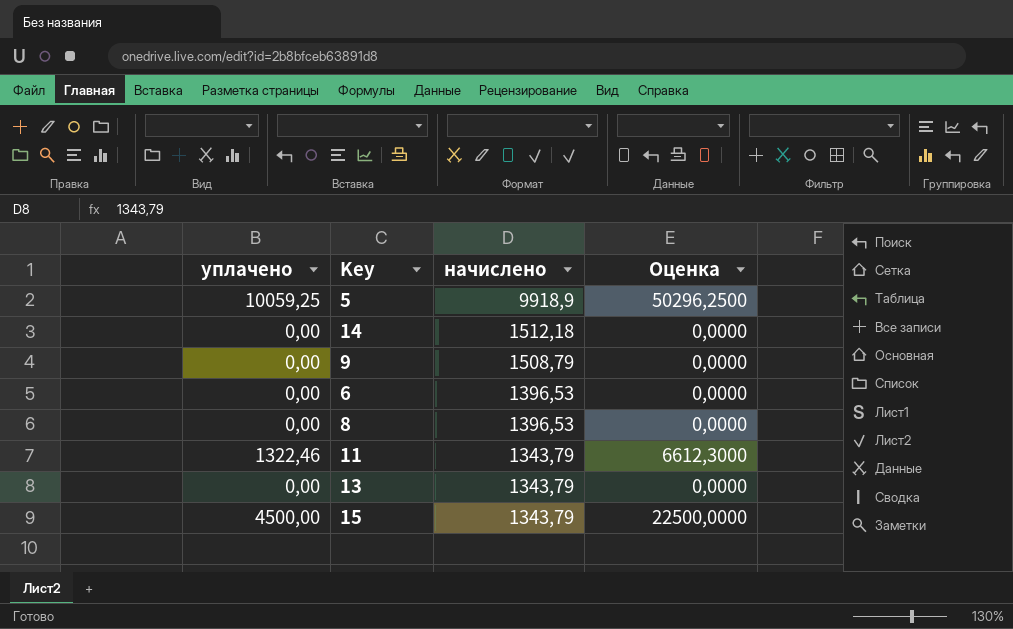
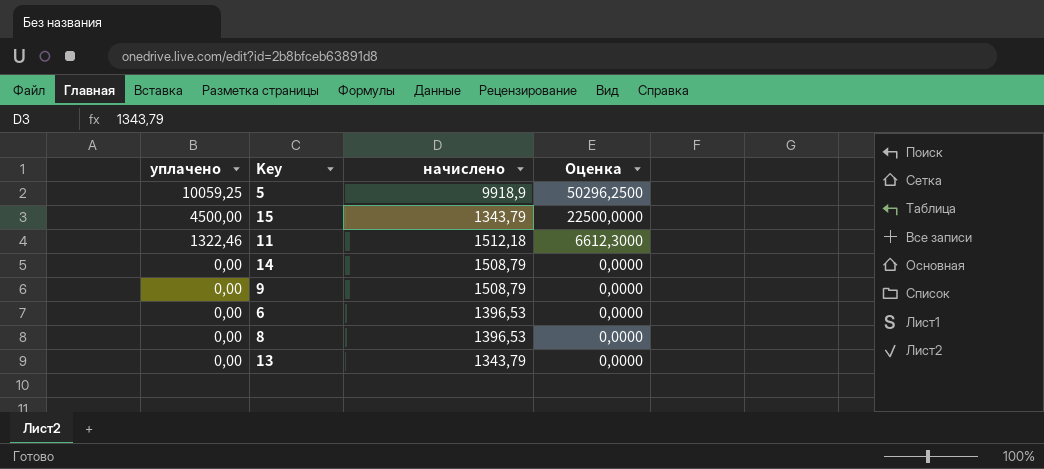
row order: начислено descending -> уплачено descending
11 | начислено: 1343,79 -> 1512,18
14 | начислено: 1512,18 -> 1508,79

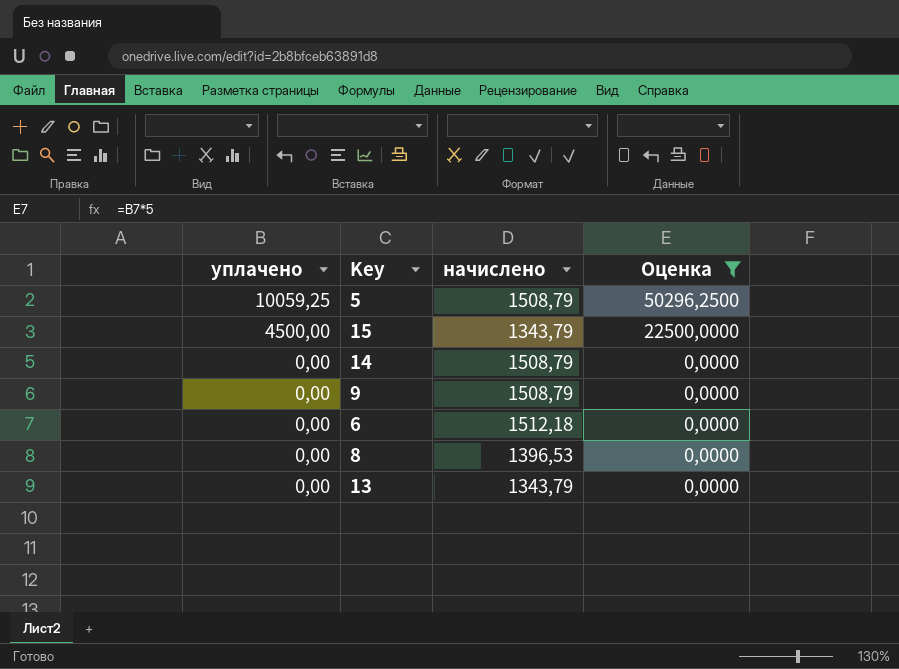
filter: none -> Оценка != 6612,3000
5 | начислено: 9918,9 -> 1508,79
6 | начислено: 1396,53 -> 1512,18

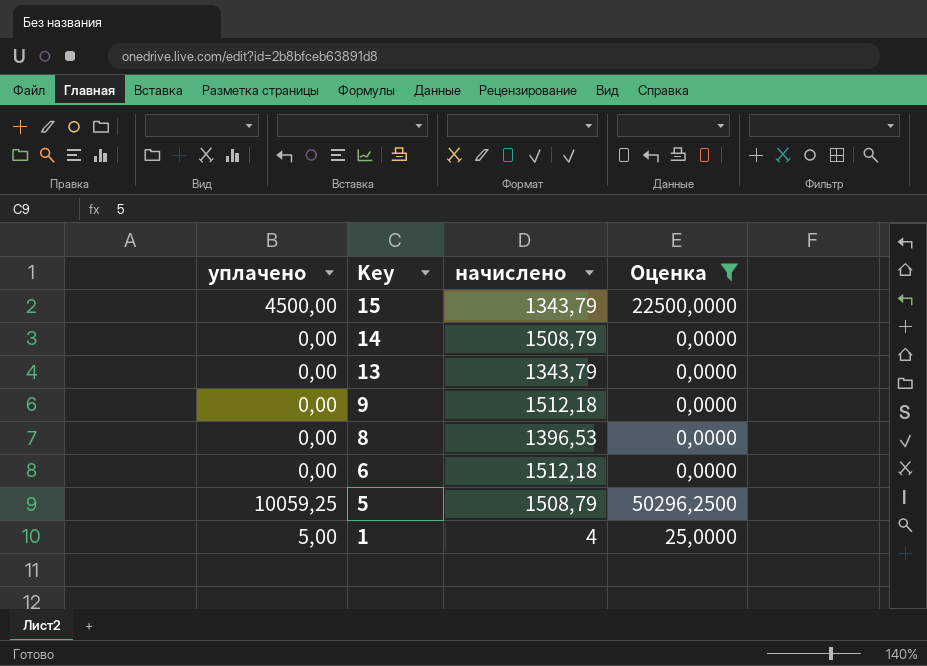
row order: уплачено descending -> Key descending
9 | начислено: 1508,79 -> 1512,18
row 1: none -> 5,00 | 4 | 25,0000

